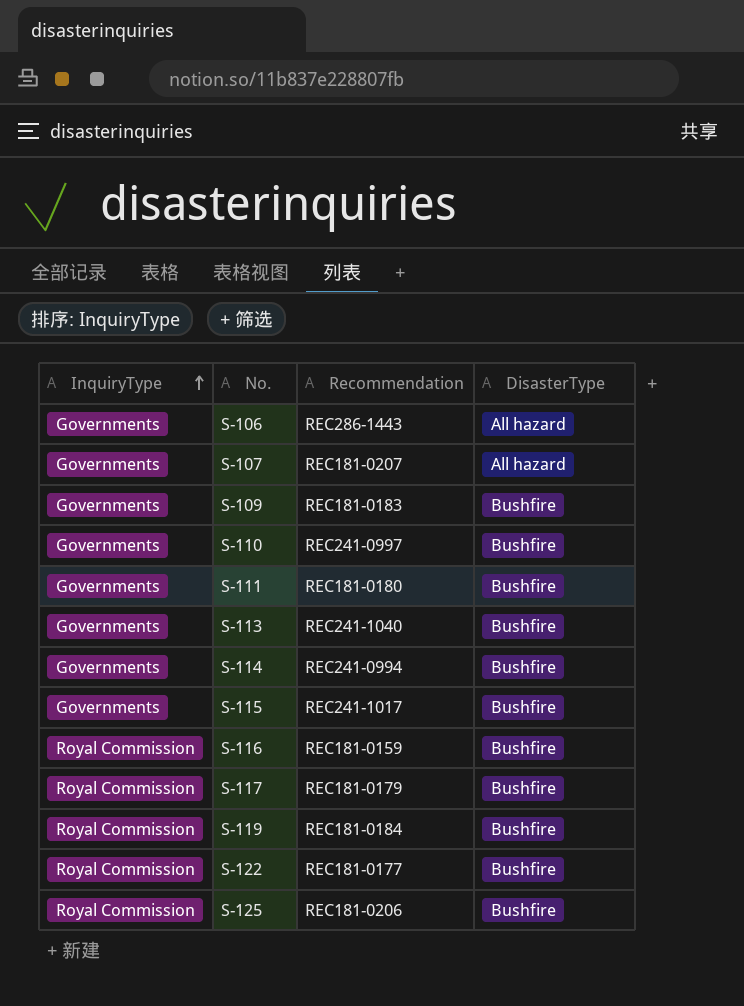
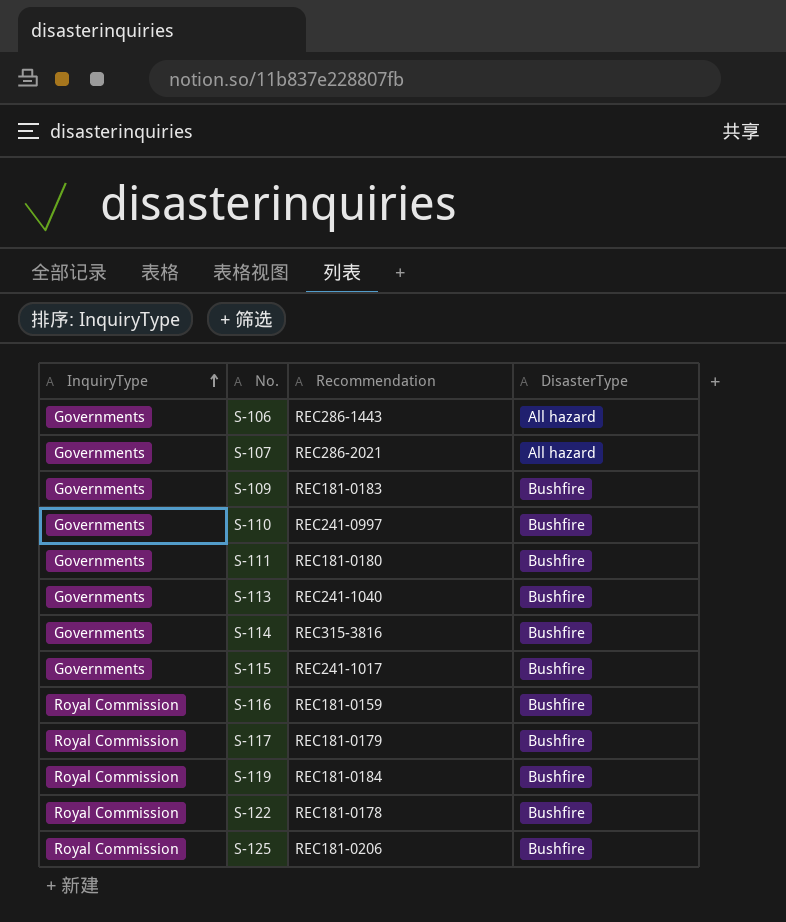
S-107 | Recommendation: REC181-0207 -> REC286-2021
S-114 | Recommendation: REC241-0994 -> REC315-3816
S-122 | Recommendation: REC181-0177 -> REC181-0178

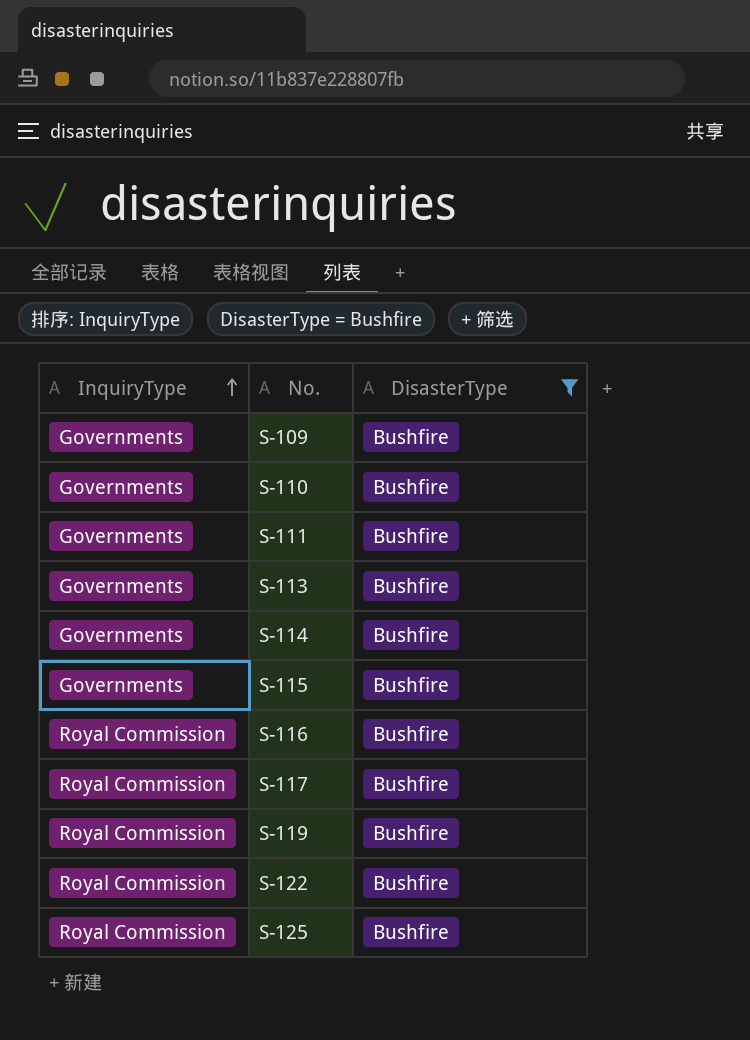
filter: none -> DisasterType = Bushfire
column Recommendation | position: 3 -> none

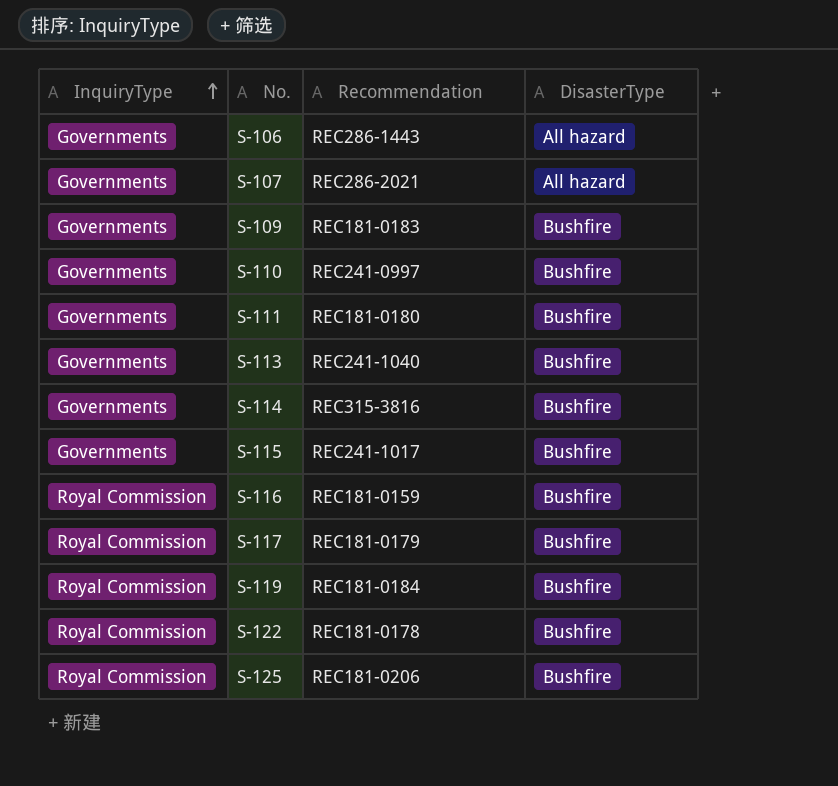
filter: DisasterType = Bushfire -> none
column Recommendation | position: none -> 3

